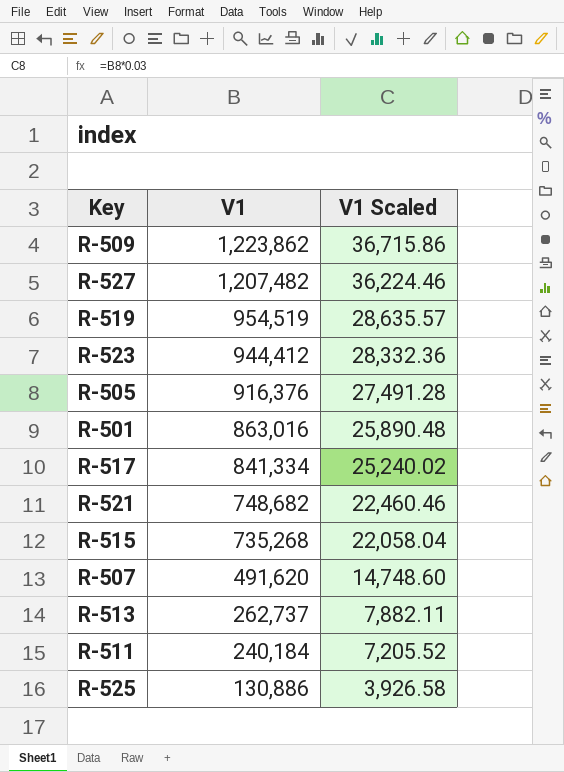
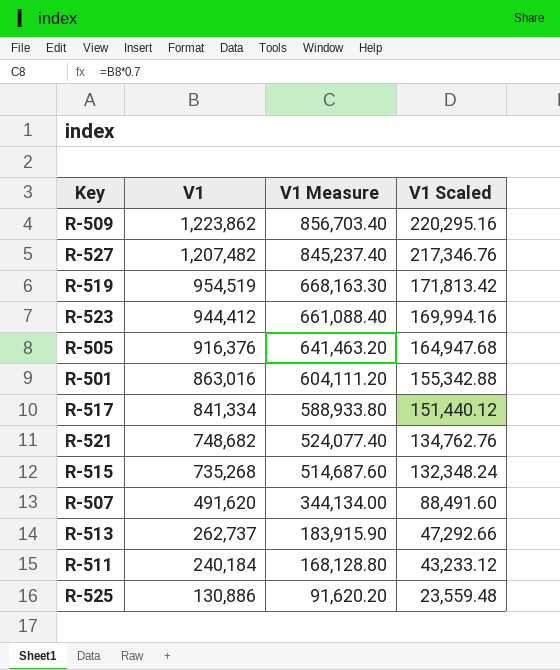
column V1 Measure | formula: none -> [V1] * 0.7
column V1 Scaled | formula: [V1] * 0.03 -> [V1] * 0.18

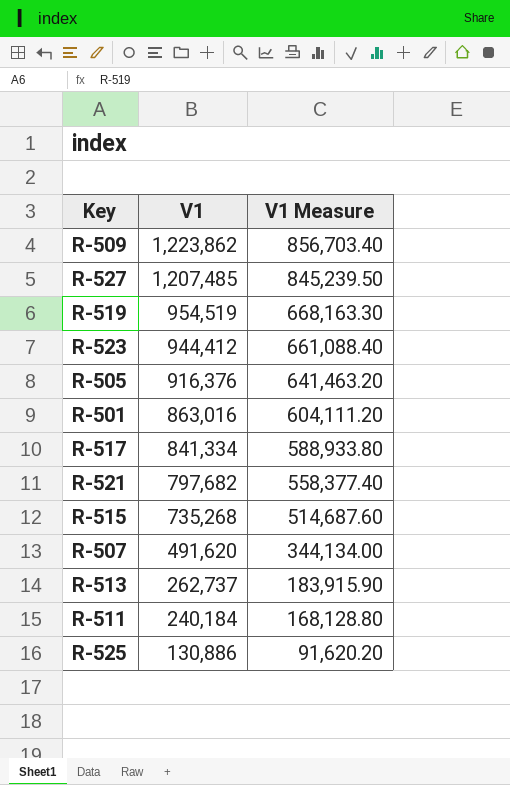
column V1 Scaled | formula: [V1] * 0.18 -> none
R-527 | V1: 1,207,482 -> 1,207,485
R-527 | V1 Measure: 845,237.40 -> 845,239.50
R-521 | V1: 748,682 -> 797,682
R-521 | V1 Measure: 524,077.40 -> 558,377.40

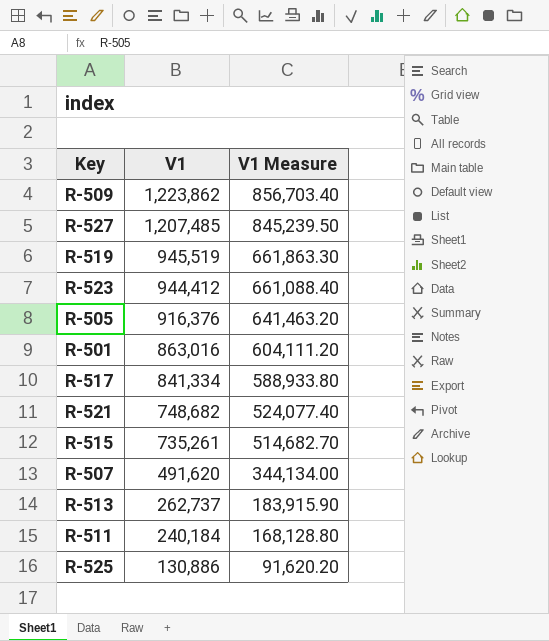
R-519 | V1: 954,519 -> 945,519
R-519 | V1 Measure: 668,163.30 -> 661,863.30
R-521 | V1: 797,682 -> 748,682
R-521 | V1 Measure: 558,377.40 -> 524,077.40
R-515 | V1: 735,268 -> 735,261
R-515 | V1 Measure: 514,687.60 -> 514,682.70

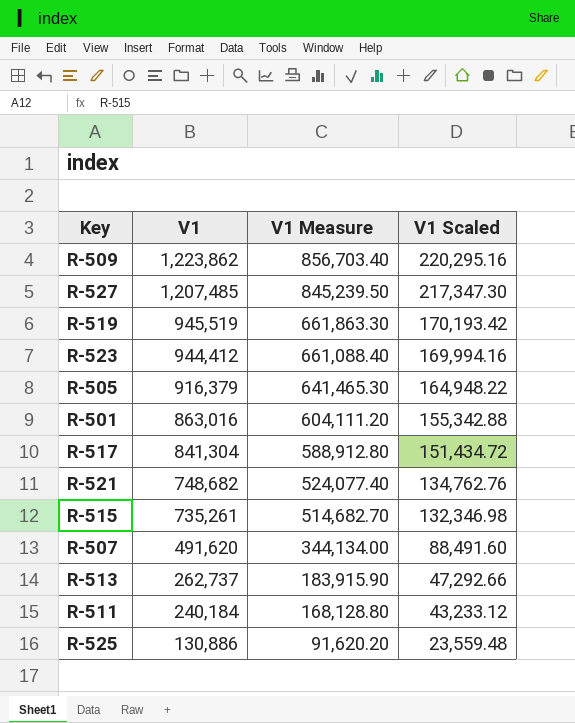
column V1 Scaled | formula: none -> [V1] * 0.18
R-505 | V1: 916,376 -> 916,379
R-505 | V1 Measure: 641,463.20 -> 641,465.30
R-517 | V1: 841,334 -> 841,304
R-517 | V1 Measure: 588,933.80 -> 588,912.80

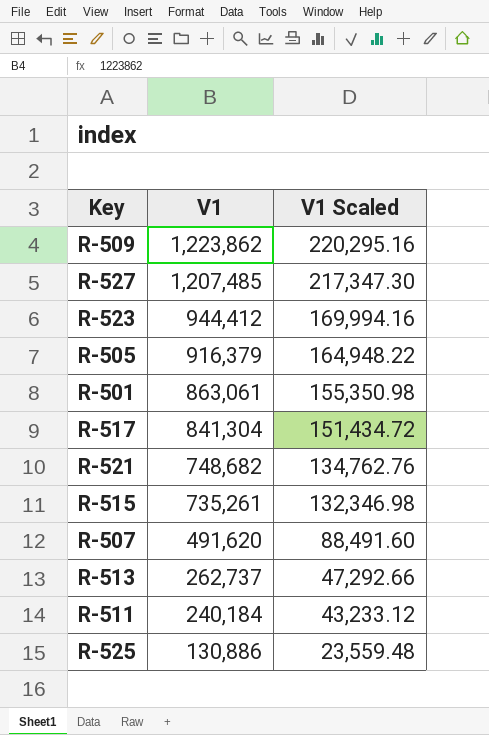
column V1 Measure | formula: [V1] * 0.7 -> none
row R-519: 945,519 | 661,863.30 | 170,193.42 -> none
R-501 | V1: 863,016 -> 863,061
R-501 | V1 Scaled: 155,342.88 -> 155,350.98

